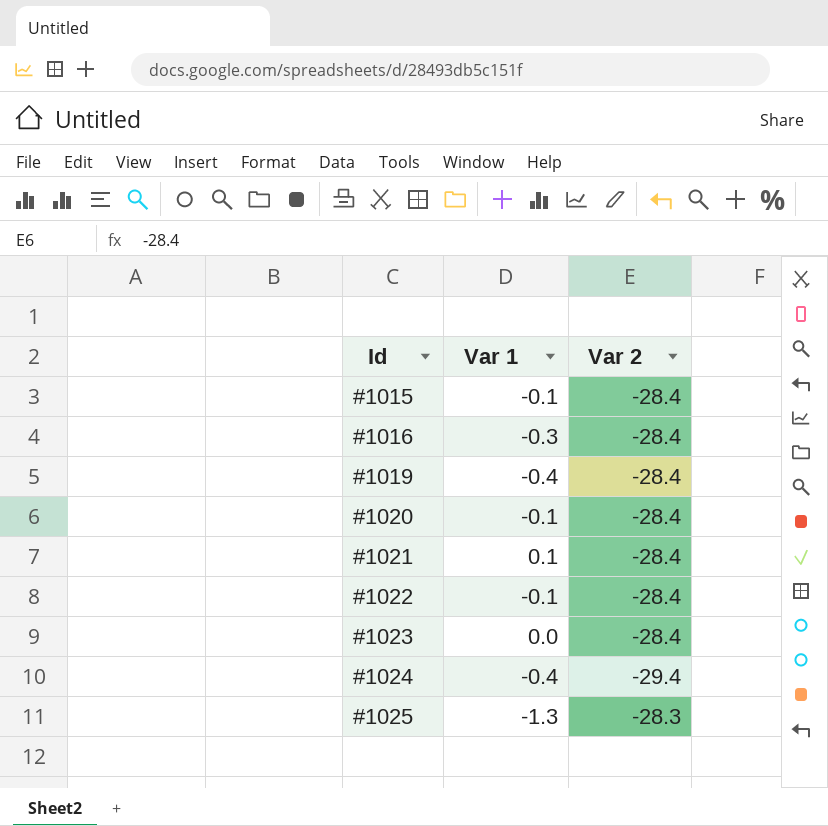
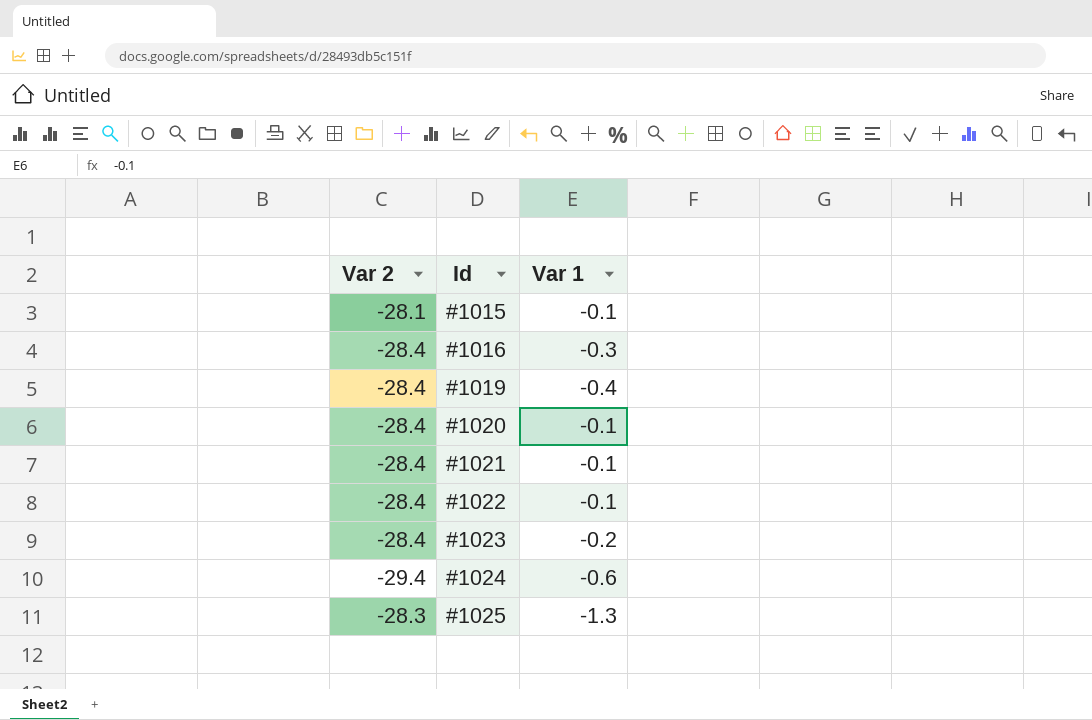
column Var 2 | position: 3 -> 1
#1015 | Var 2: -28.4 -> -28.1
#1021 | Var 1: 0.1 -> -0.1
#1023 | Var 1: 0.0 -> -0.2
#1024 | Var 1: -0.4 -> -0.6

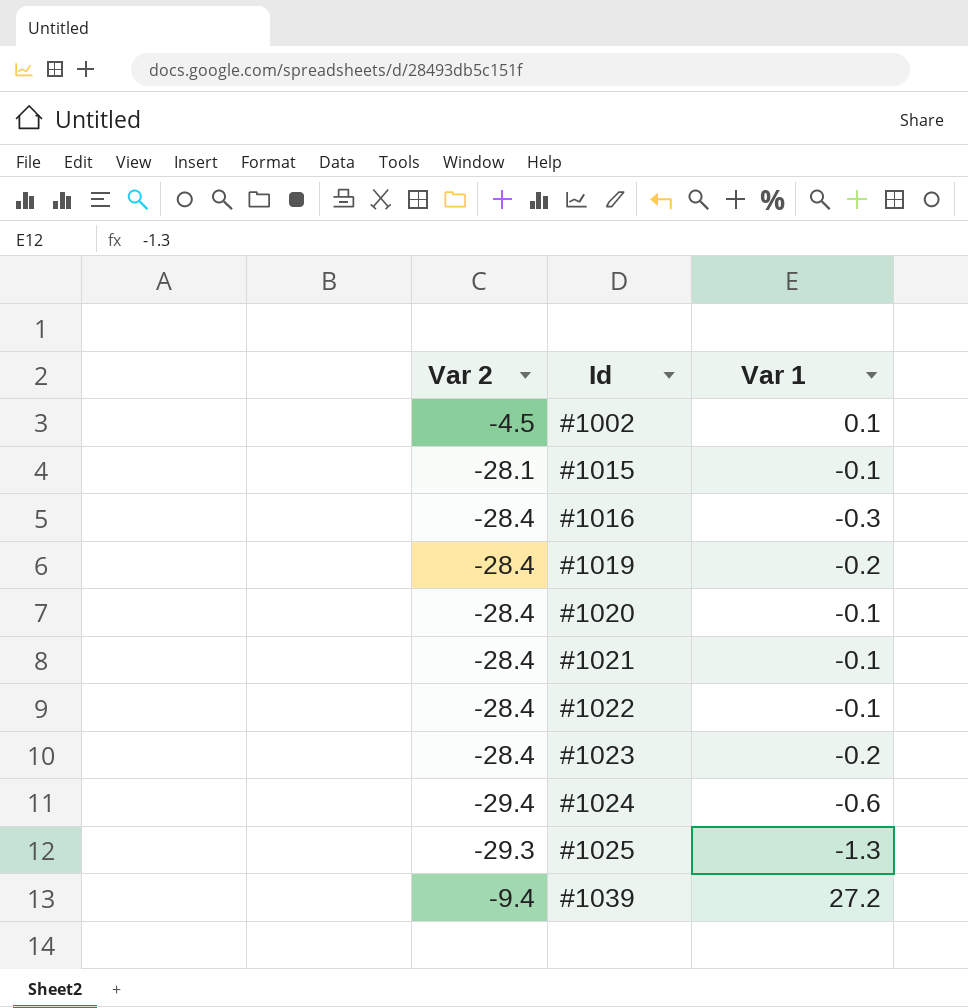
row #1002: none -> -4.5 | 0.1
#1019 | Var 1: -0.4 -> -0.2
#1025 | Var 2: -28.3 -> -29.3
row #1039: none -> -9.4 | 27.2

